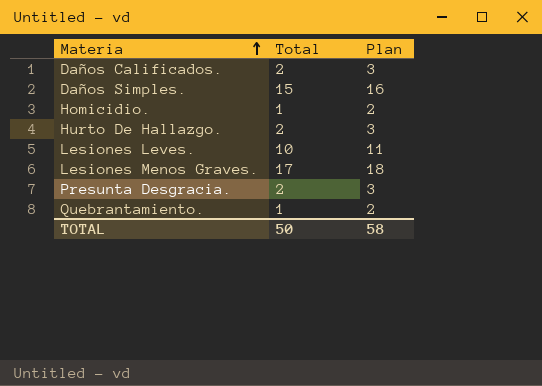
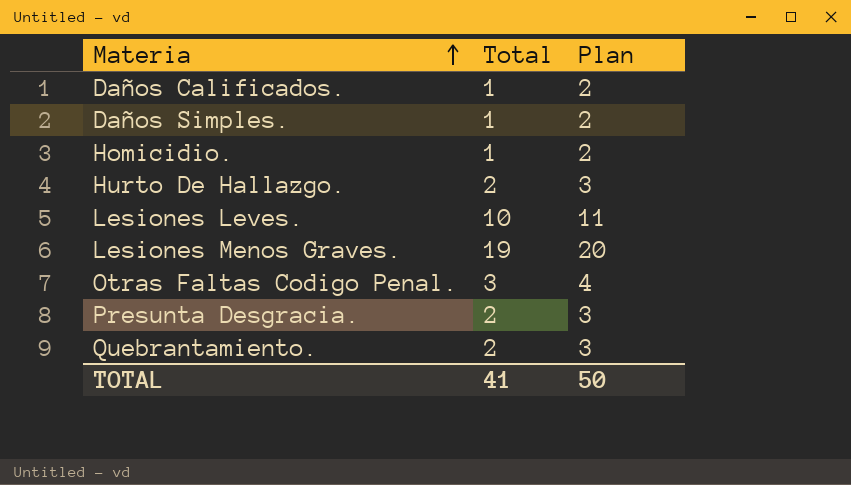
Daños Calificados. | Total: 2 -> 1
Daños Calificados. | Plan: 3 -> 2
Daños Simples. | Total: 15 -> 1
Daños Simples. | Plan: 16 -> 2
Lesiones Menos Graves. | Total: 17 -> 19
Lesiones Menos Graves. | Plan: 18 -> 20
row Otras Faltas Codigo Penal.: none -> 3 | 4
Quebrantamiento. | Total: 1 -> 2
Quebrantamiento. | Plan: 2 -> 3
TOTAL | Total: 50 -> 41
TOTAL | Plan: 58 -> 50

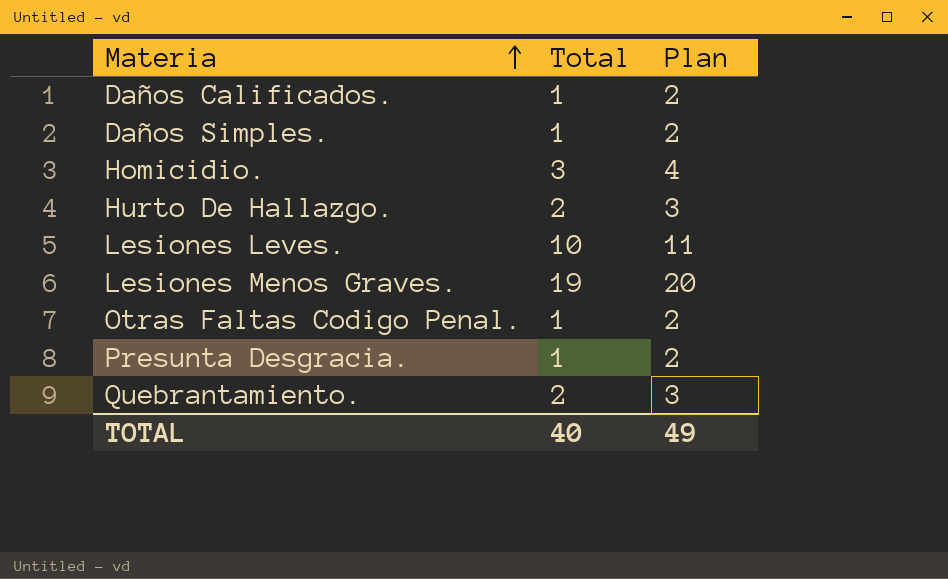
Homicidio. | Total: 1 -> 3
Homicidio. | Plan: 2 -> 4
Otras Faltas Codigo Penal. | Total: 3 -> 1
Otras Faltas Codigo Penal. | Plan: 4 -> 2
Presunta Desgracia. | Total: 2 -> 1
Presunta Desgracia. | Plan: 3 -> 2
TOTAL | Total: 41 -> 40
TOTAL | Plan: 50 -> 49

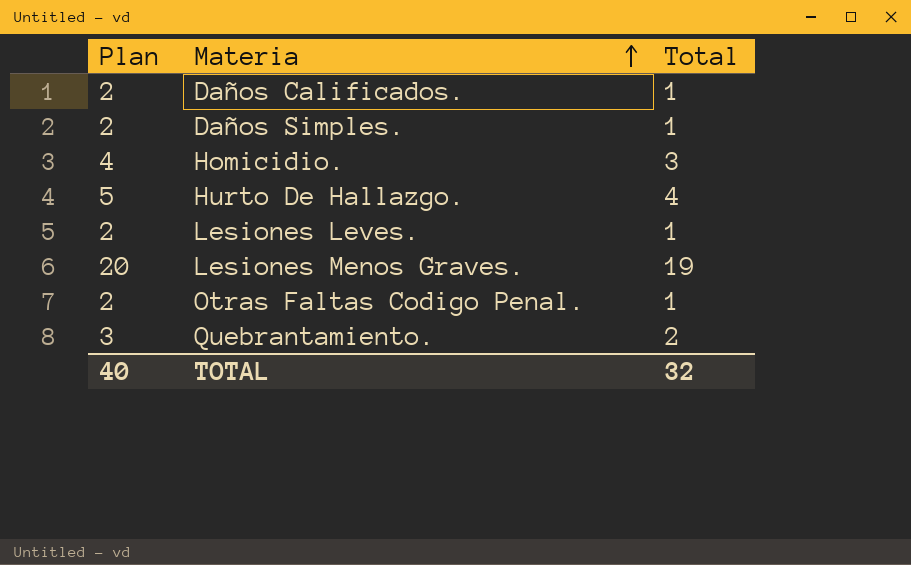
column Plan | position: 3 -> 1
row Presunta Desgracia.: 1 | 2 -> none
Hurto De Hallazgo. | Plan: 3 -> 5
Hurto De Hallazgo. | Total: 2 -> 4
Lesiones Leves. | Plan: 11 -> 2
Lesiones Leves. | Total: 10 -> 1
TOTAL | Plan: 49 -> 40
TOTAL | Total: 40 -> 32

